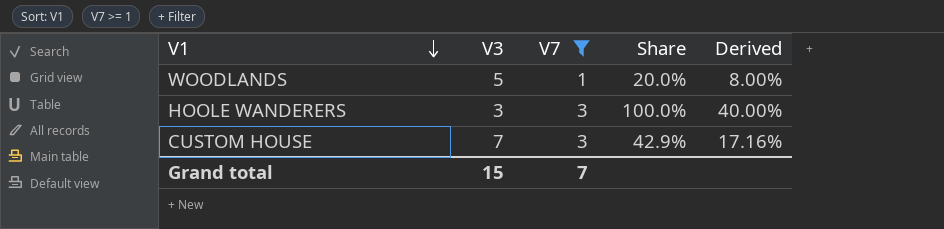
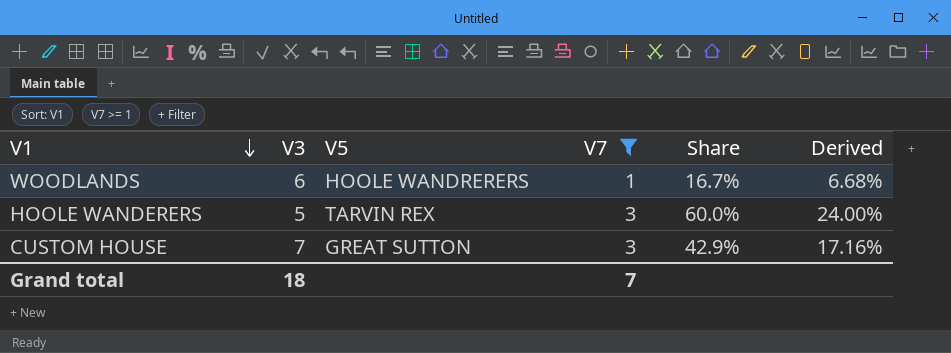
column V5 | position: none -> 3
WOODLANDS | V3: 5 -> 6
WOODLANDS | Share: 20.0% -> 16.7%
WOODLANDS | Derived: 8.00% -> 6.68%
HOOLE WANDERERS | V3: 3 -> 5
HOOLE WANDERERS | Share: 100.0% -> 60.0%
HOOLE WANDERERS | Derived: 40.00% -> 24.00%
Grand total | V3: 15 -> 18

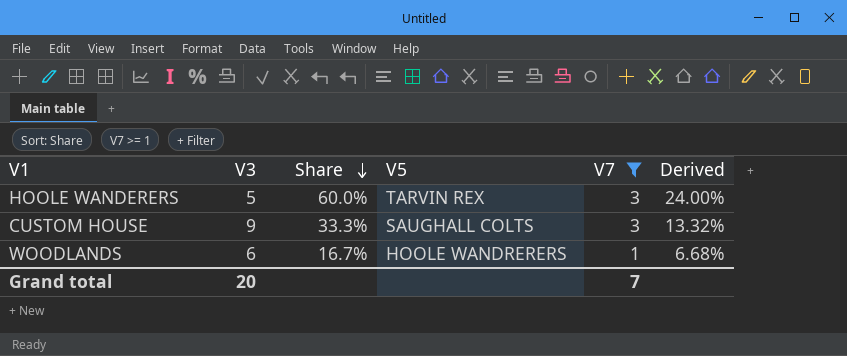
row order: V1 descending -> Share descending
column Share | position: 5 -> 3
CUSTOM HOUSE | V3: 7 -> 9
CUSTOM HOUSE | Share: 42.9% -> 33.3%
CUSTOM HOUSE | V5: GREAT SUTTON -> SAUGHALL COLTS
CUSTOM HOUSE | Derived: 17.16% -> 13.32%
Grand total | V3: 18 -> 20

